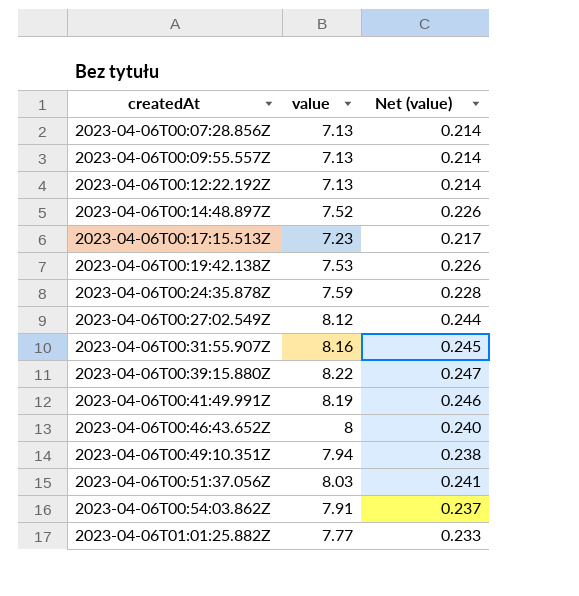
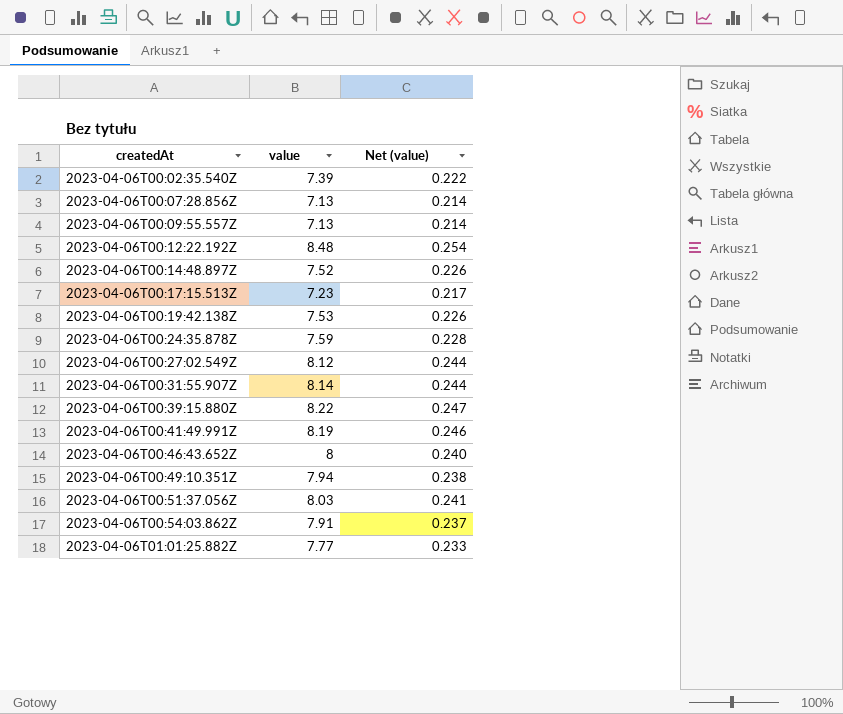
row 2023-04-06T00:02:35.540Z: none -> 7.39 | 0.222
2023-04-06T00:12:22.192Z | value: 7.13 -> 8.48
2023-04-06T00:12:22.192Z | Net (value): 0.214 -> 0.254
2023-04-06T00:31:55.907Z | value: 8.16 -> 8.14
2023-04-06T00:31:55.907Z | Net (value): 0.245 -> 0.244

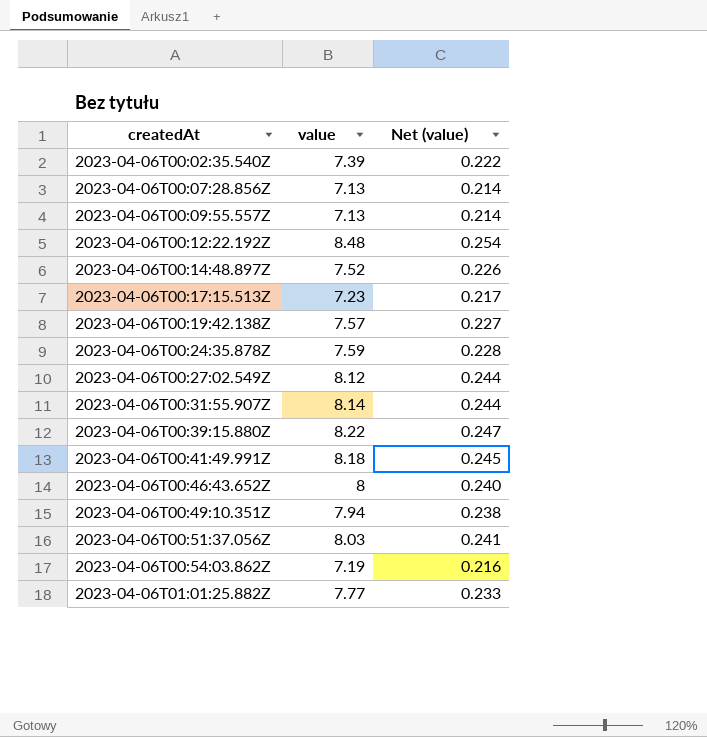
2023-04-06T00:19:42.138Z | value: 7.53 -> 7.57
2023-04-06T00:19:42.138Z | Net (value): 0.226 -> 0.227
2023-04-06T00:41:49.991Z | value: 8.19 -> 8.18
2023-04-06T00:41:49.991Z | Net (value): 0.246 -> 0.245
2023-04-06T00:54:03.862Z | value: 7.91 -> 7.19
2023-04-06T00:54:03.862Z | Net (value): 0.237 -> 0.216

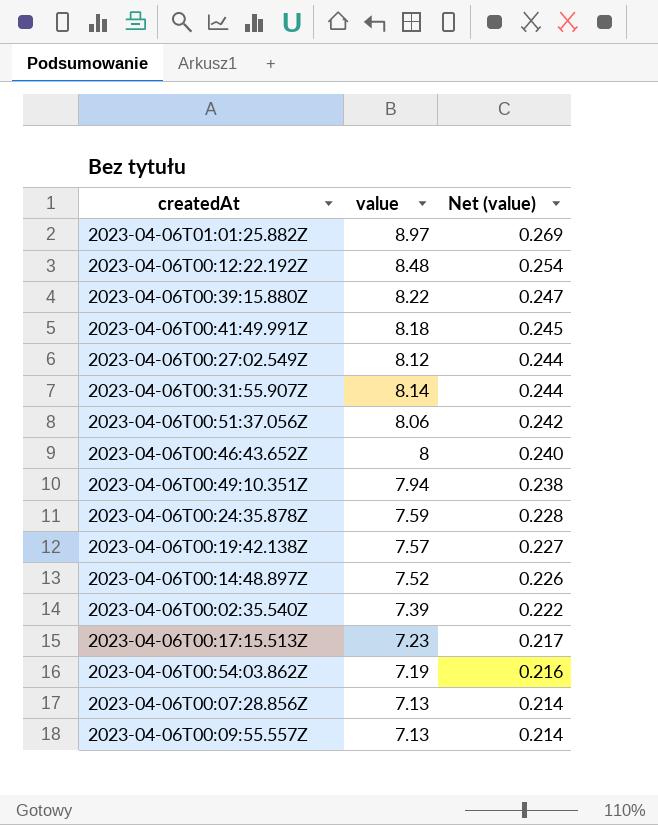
row order: createdAt ascending -> Net (value) descending
2023-04-06T01:01:25.882Z | value: 7.77 -> 8.97
2023-04-06T01:01:25.882Z | Net (value): 0.233 -> 0.269
2023-04-06T00:51:37.056Z | value: 8.03 -> 8.06
2023-04-06T00:51:37.056Z | Net (value): 0.241 -> 0.242

